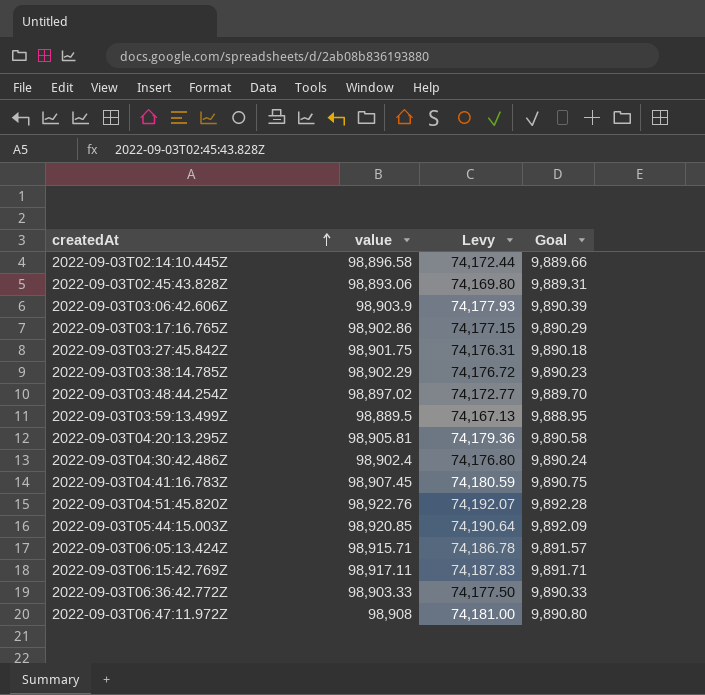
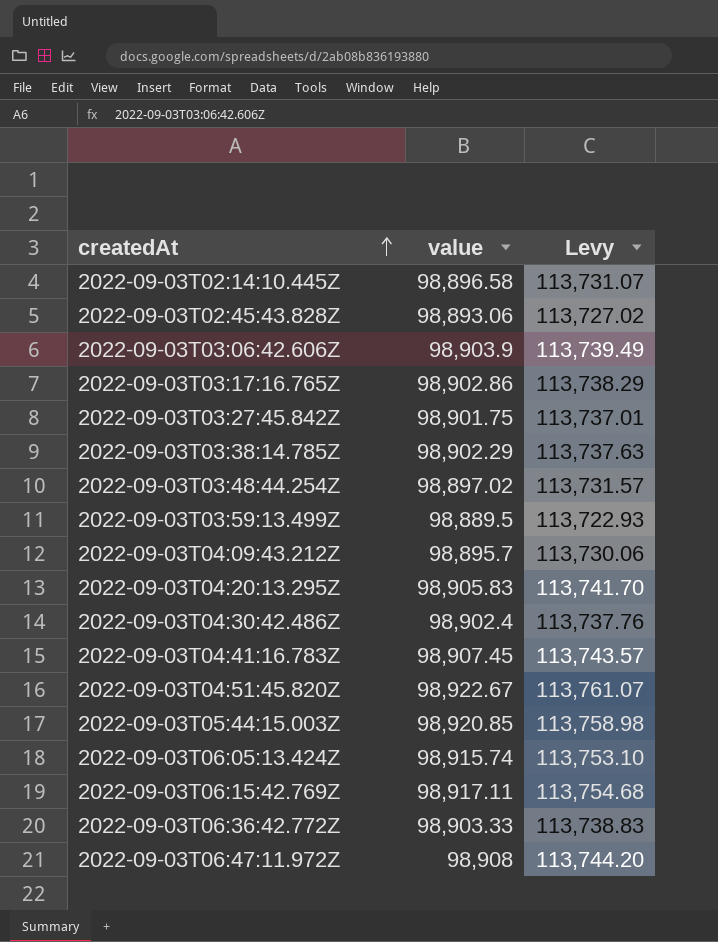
column Goal | formula: [value] * 0.1 -> none
column Levy | formula: [value] * 0.75 -> [value] * 1.15
row 2022-09-03T04:09:43.212Z: none -> 98,895.7 | 113,730.06
2022-09-03T04:20:13.295Z | value: 98,905.81 -> 98,905.83
2022-09-03T04:51:45.820Z | value: 98,922.76 -> 98,922.67
2022-09-03T06:05:13.424Z | value: 98,915.71 -> 98,915.74

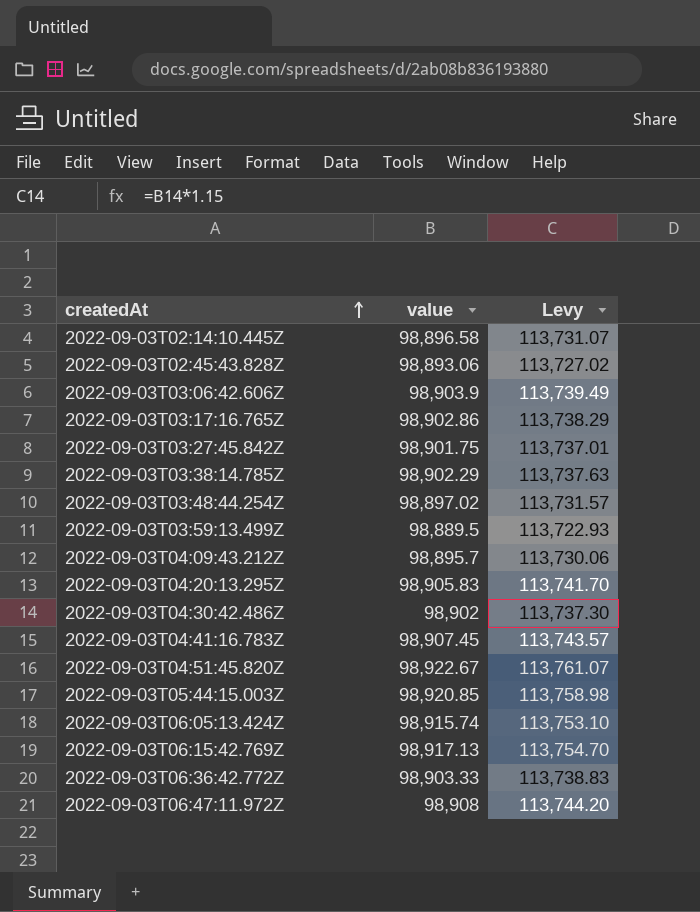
2022-09-03T04:30:42.486Z | value: 98,902.4 -> 98,902
2022-09-03T04:30:42.486Z | Levy: 113,737.76 -> 113,737.30
2022-09-03T06:15:42.769Z | value: 98,917.11 -> 98,917.13
2022-09-03T06:15:42.769Z | Levy: 113,754.68 -> 113,754.70

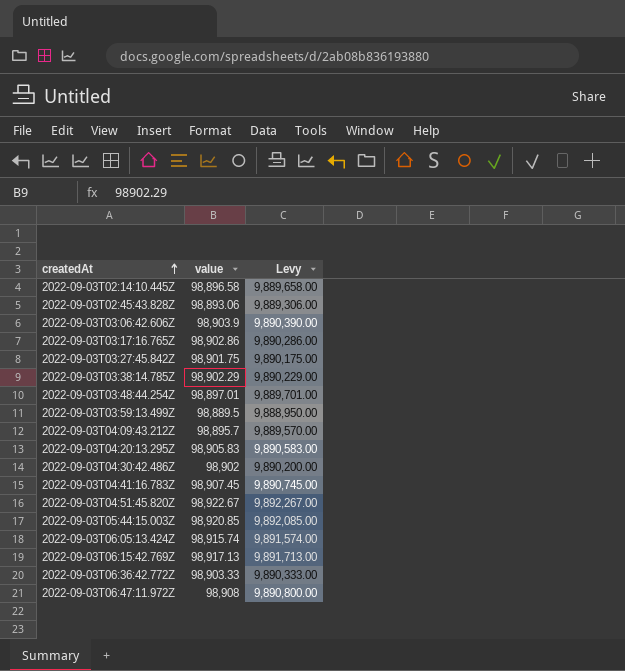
column Levy | formula: [value] * 1.15 -> [value] * 100
2022-09-03T03:48:44.254Z | value: 98,897.02 -> 98,897.01

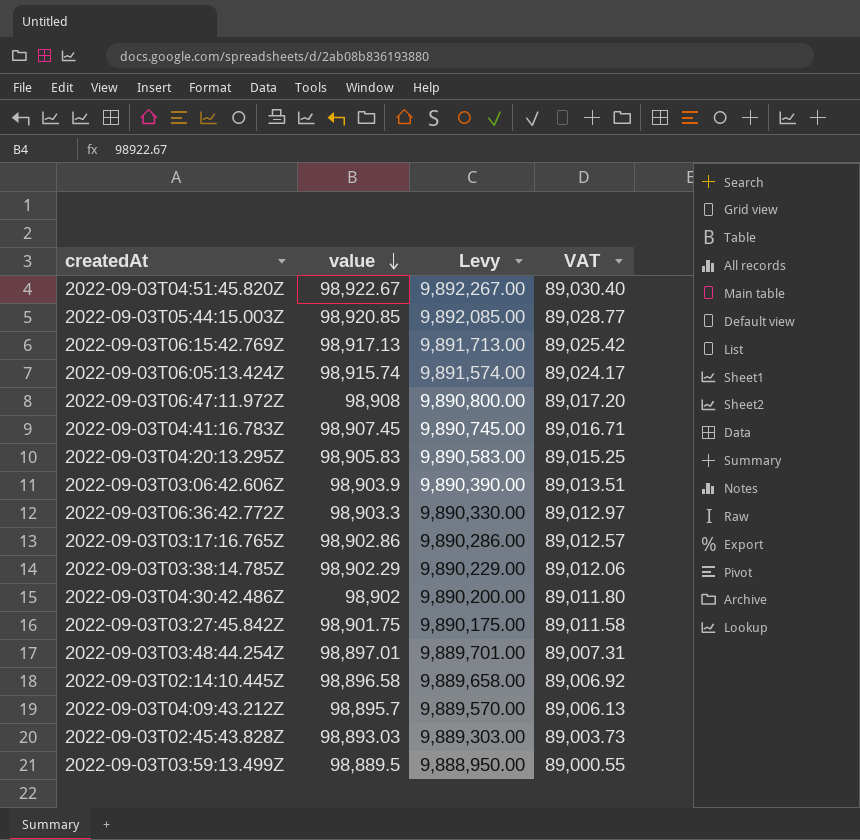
row order: createdAt ascending -> value descending
column VAT | formula: none -> [value] * 0.9
2022-09-03T06:36:42.772Z | value: 98,903.33 -> 98,903.3
2022-09-03T06:36:42.772Z | Levy: 9,890,333.00 -> 9,890,330.00
2022-09-03T02:45:43.828Z | value: 98,893.06 -> 98,893.03
2022-09-03T02:45:43.828Z | Levy: 9,889,306.00 -> 9,889,303.00

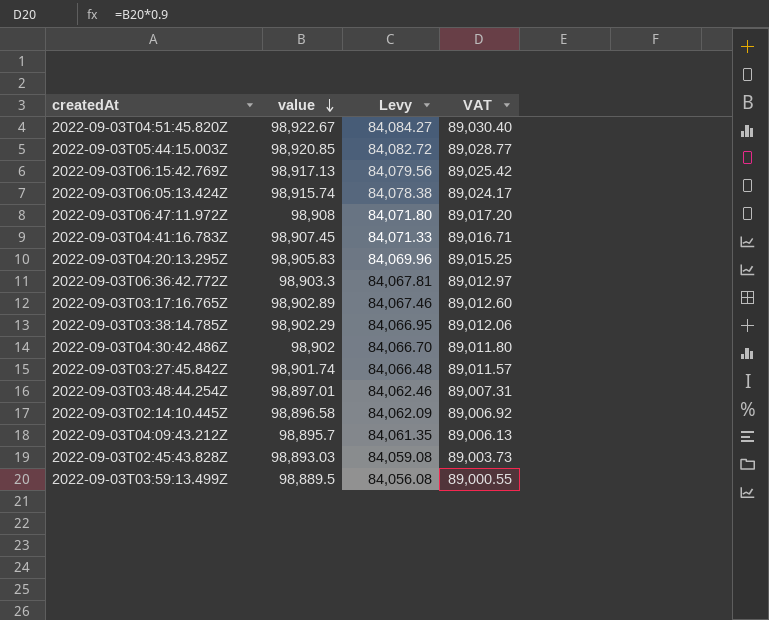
column Levy | formula: [value] * 100 -> [value] * 0.85
row 2022-09-03T03:06:42.606Z: 98,903.9 | 9,890,390.00 | 89,013.51 -> none
2022-09-03T03:17:16.765Z | value: 98,902.86 -> 98,902.89
2022-09-03T03:17:16.765Z | VAT: 89,012.57 -> 89,012.60
2022-09-03T03:27:45.842Z | value: 98,901.75 -> 98,901.74
2022-09-03T03:27:45.842Z | VAT: 89,011.58 -> 89,011.57

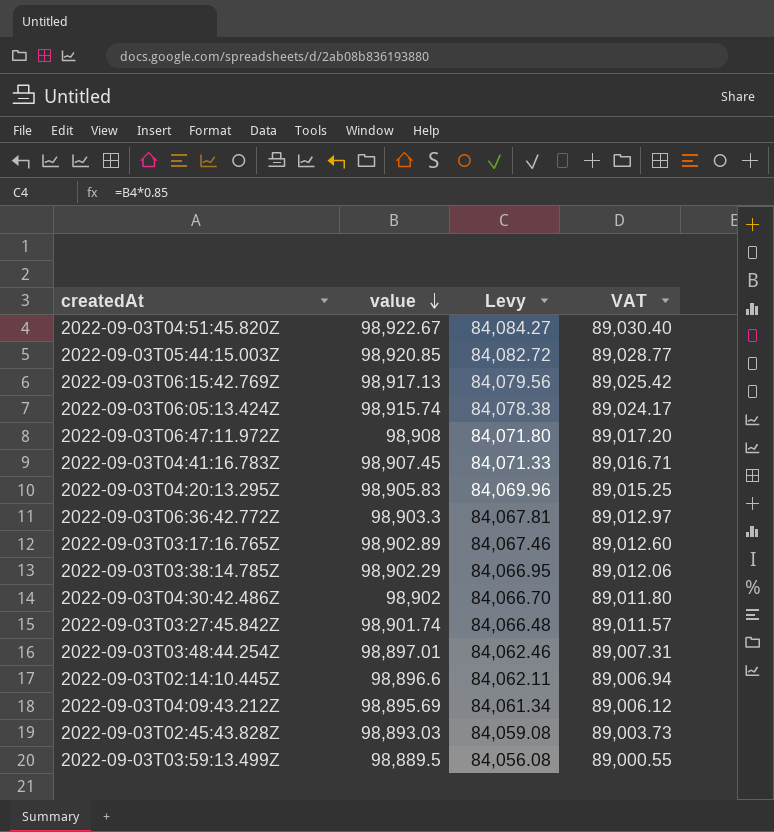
2022-09-03T02:14:10.445Z | value: 98,896.58 -> 98,896.6
2022-09-03T02:14:10.445Z | Levy: 84,062.09 -> 84,062.11
2022-09-03T02:14:10.445Z | VAT: 89,006.92 -> 89,006.94
2022-09-03T04:09:43.212Z | value: 98,895.7 -> 98,895.69
2022-09-03T04:09:43.212Z | Levy: 84,061.35 -> 84,061.34
2022-09-03T04:09:43.212Z | VAT: 89,006.13 -> 89,006.12

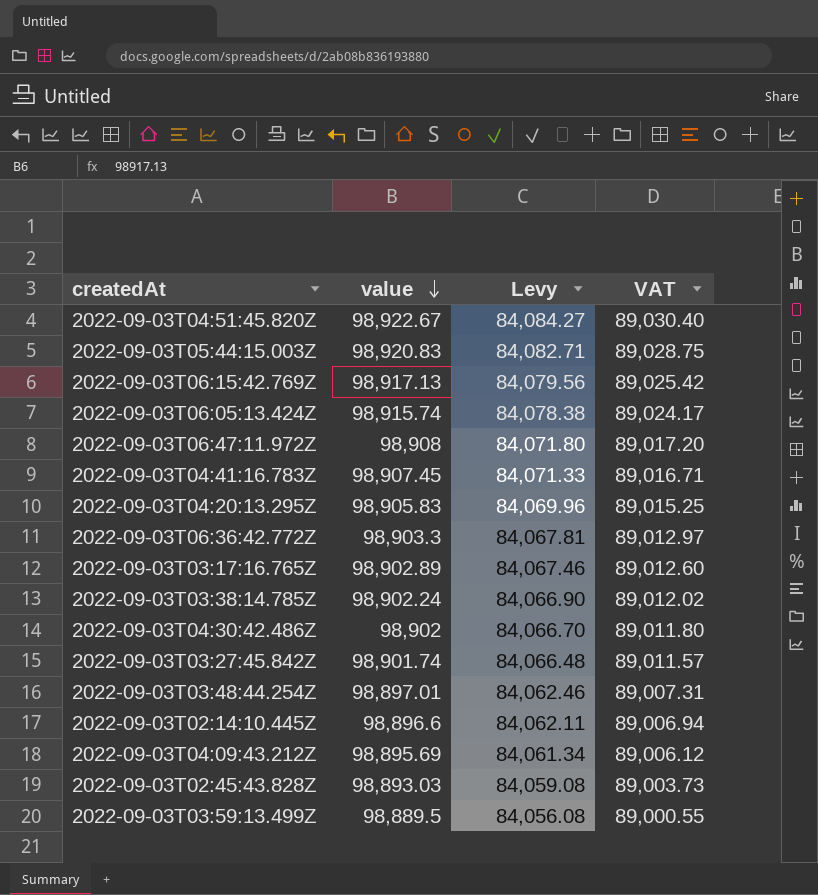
2022-09-03T05:44:15.003Z | value: 98,920.85 -> 98,920.83
2022-09-03T05:44:15.003Z | Levy: 84,082.72 -> 84,082.71
2022-09-03T05:44:15.003Z | VAT: 89,028.77 -> 89,028.75
2022-09-03T03:38:14.785Z | value: 98,902.29 -> 98,902.24
2022-09-03T03:38:14.785Z | Levy: 84,066.95 -> 84,066.90
2022-09-03T03:38:14.785Z | VAT: 89,012.06 -> 89,012.02

